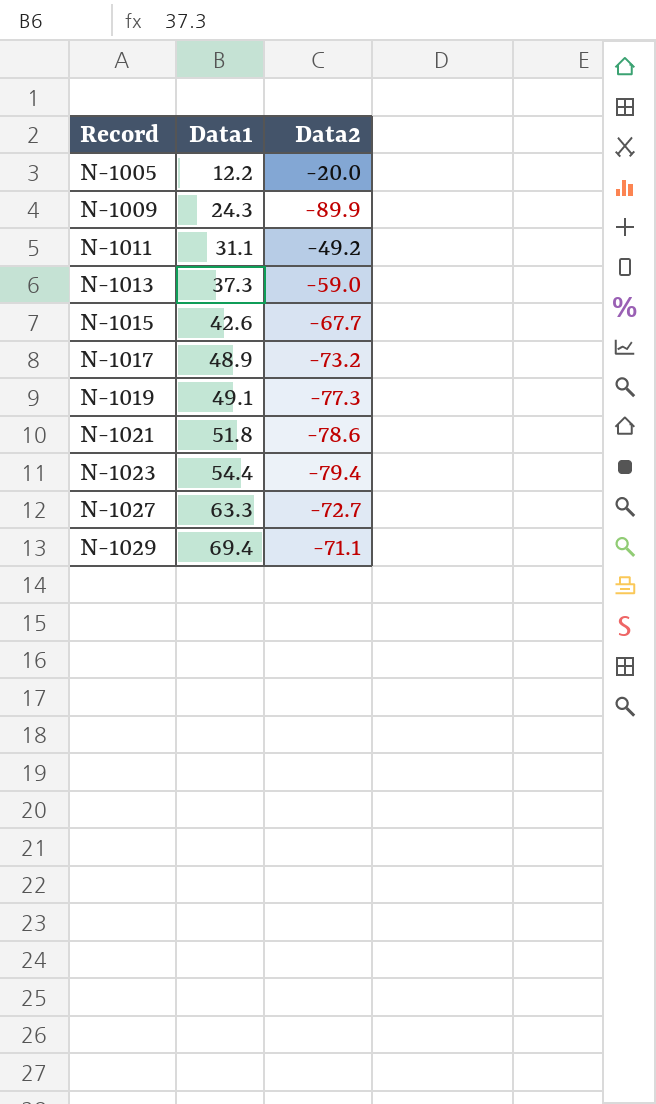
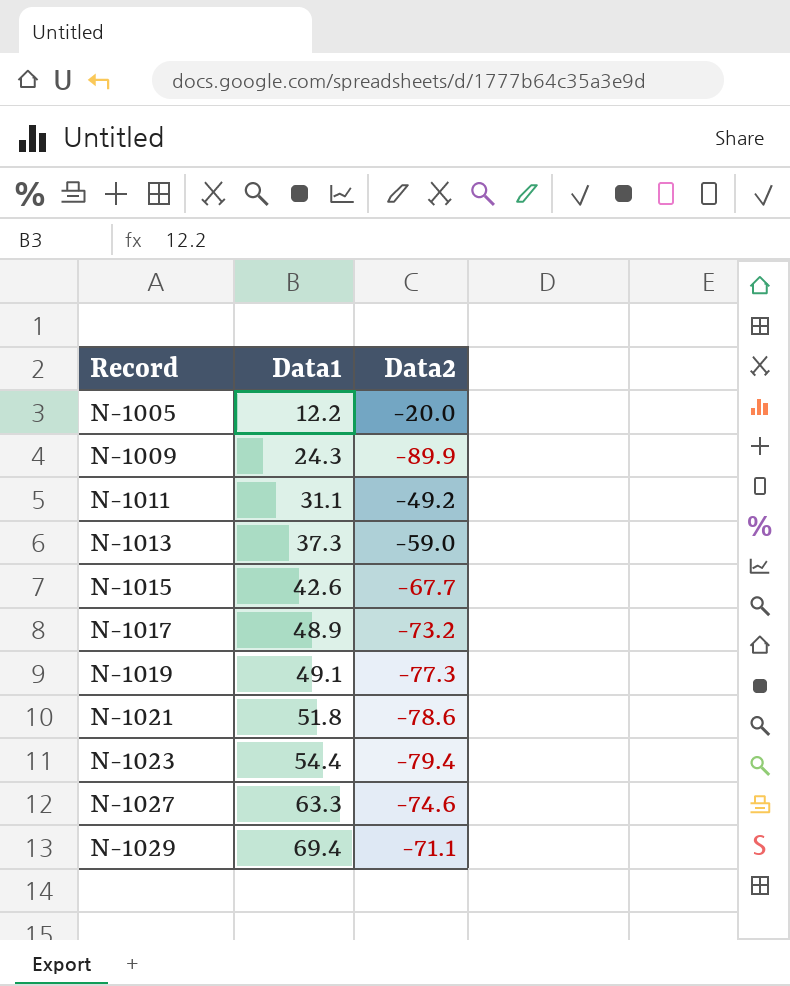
N-1027 | Data2: -72.7 -> -74.6

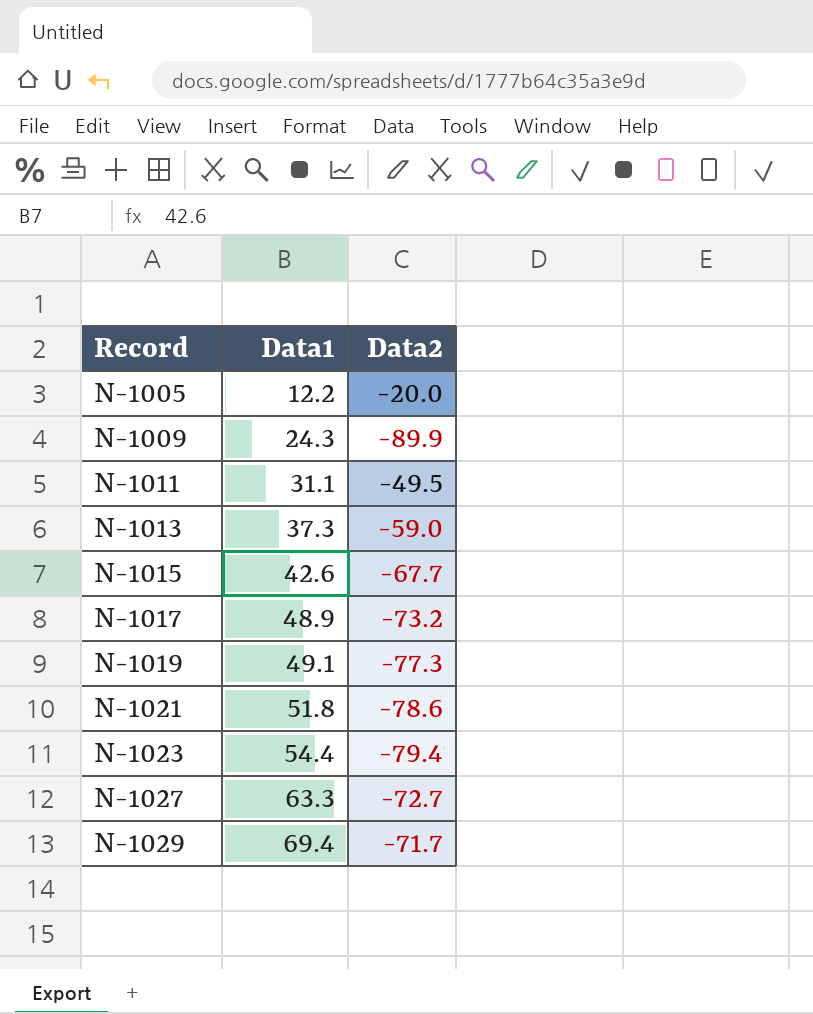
N-1011 | Data2: -49.2 -> -49.5
N-1027 | Data2: -74.6 -> -72.7
N-1029 | Data2: -71.1 -> -71.7

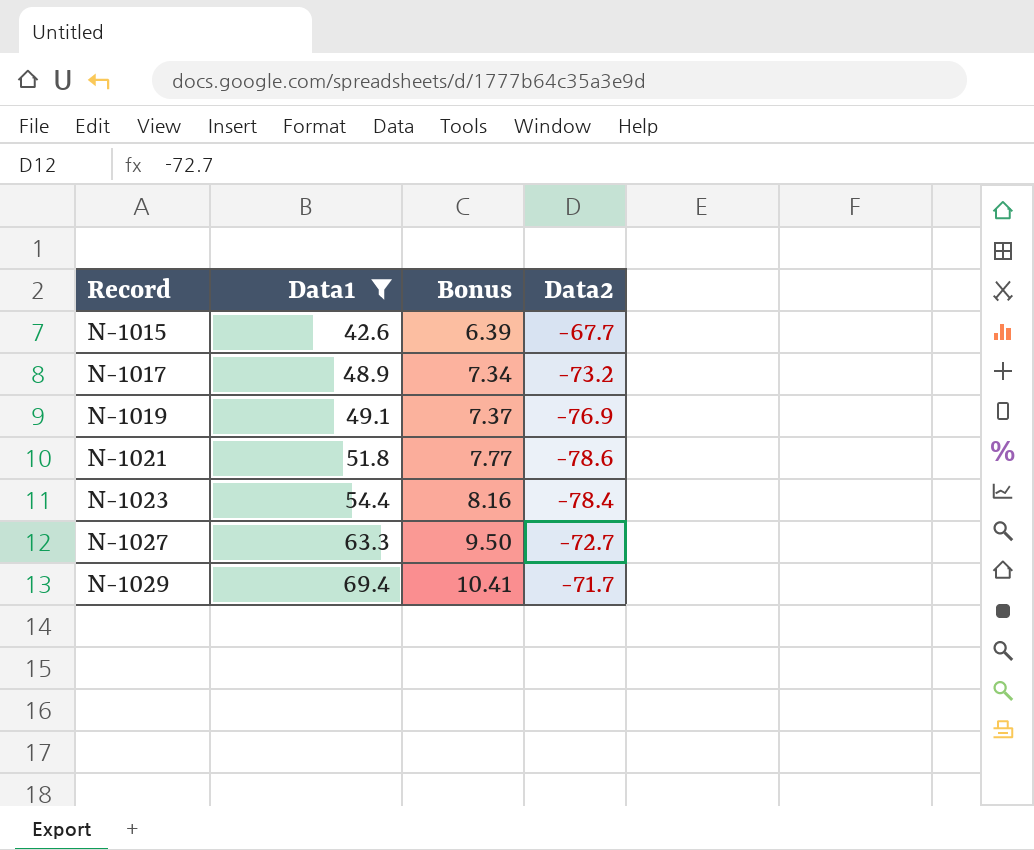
filter: none -> Data1 >= 42.6
column Bonus | formula: none -> [Data1] * 0.15
N-1019 | Data2: -77.3 -> -76.9
N-1023 | Data2: -79.4 -> -78.4

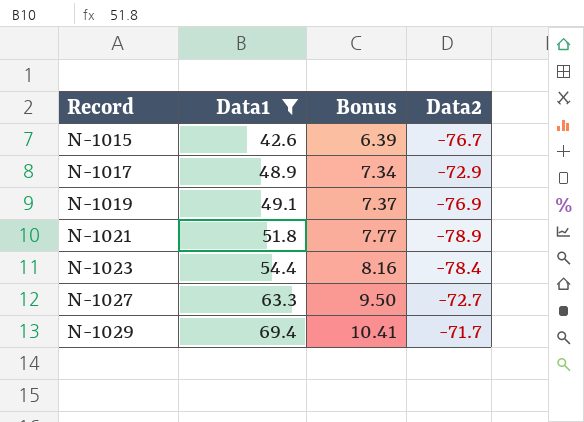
N-1015 | Data2: -67.7 -> -76.7
N-1017 | Data2: -73.2 -> -72.9
N-1021 | Data2: -78.6 -> -78.9

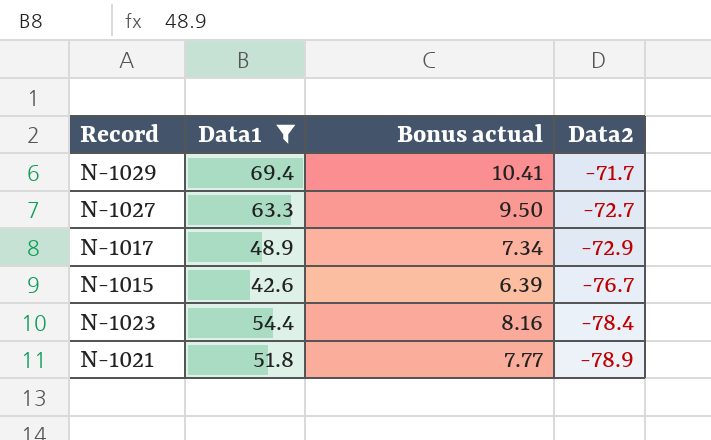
row order: Record ascending -> Data2 descending
column name: Bonus -> Bonus actual
row N-1019: 49.1 | 7.37 | -76.9 -> none

